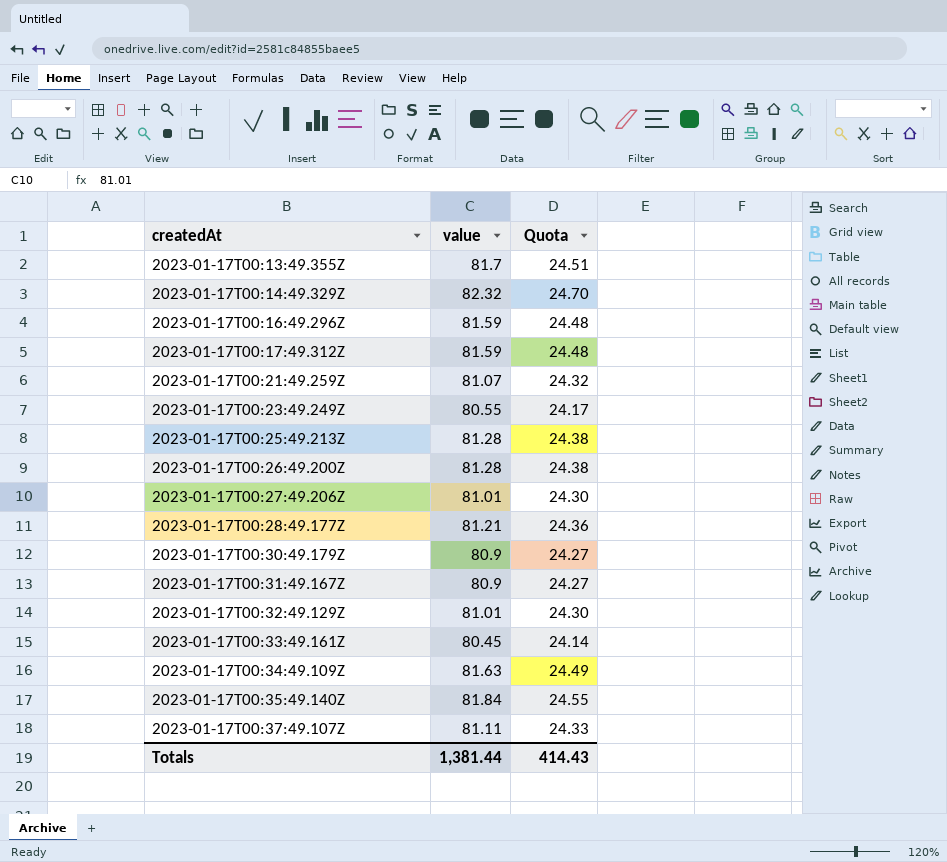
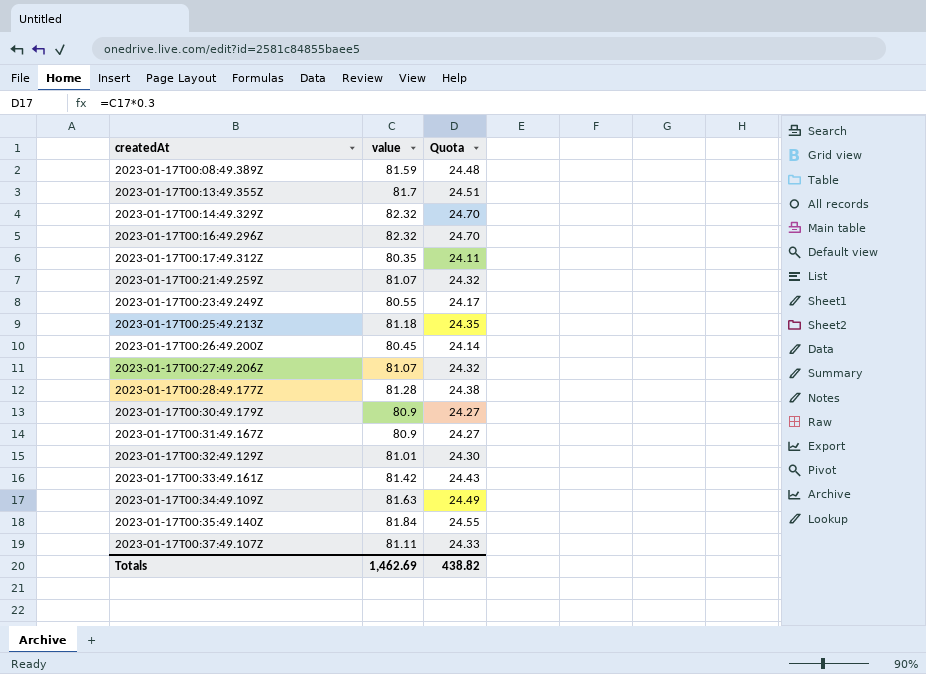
row 2023-01-17T00:08:49.389Z: none -> 81.59 | 24.48
2023-01-17T00:16:49.296Z | value: 81.59 -> 82.32
2023-01-17T00:16:49.296Z | Quota: 24.48 -> 24.70
2023-01-17T00:17:49.312Z | value: 81.59 -> 80.35
2023-01-17T00:17:49.312Z | Quota: 24.48 -> 24.11
2023-01-17T00:25:49.213Z | value: 81.28 -> 81.18
2023-01-17T00:25:49.213Z | Quota: 24.38 -> 24.35
2023-01-17T00:26:49.200Z | value: 81.28 -> 80.45
2023-01-17T00:26:49.200Z | Quota: 24.38 -> 24.14
2023-01-17T00:27:49.206Z | value: 81.01 -> 81.07
2023-01-17T00:27:49.206Z | Quota: 24.30 -> 24.32
2023-01-17T00:28:49.177Z | value: 81.21 -> 81.28
2023-01-17T00:28:49.177Z | Quota: 24.36 -> 24.38
2023-01-17T00:33:49.161Z | value: 80.45 -> 81.42
2023-01-17T00:33:49.161Z | Quota: 24.14 -> 24.43
Totals | value: 1,381.44 -> 1,462.69
Totals | Quota: 414.43 -> 438.82

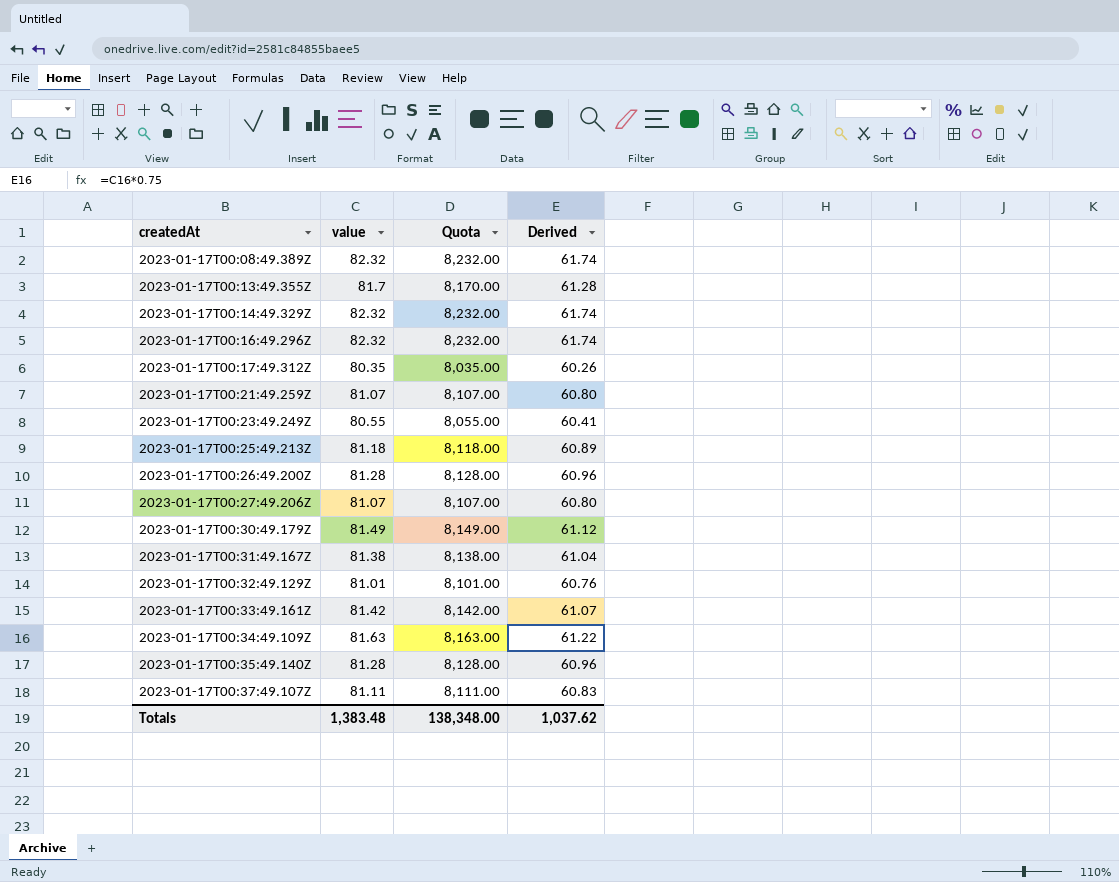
column Quota | formula: [value] * 0.3 -> [value] * 100
column Derived | formula: none -> [value] * 0.75
row 2023-01-17T00:28:49.177Z: 81.28 | 24.38 -> none
2023-01-17T00:08:49.389Z | value: 81.59 -> 82.32
2023-01-17T00:26:49.200Z | value: 80.45 -> 81.28
2023-01-17T00:30:49.179Z | value: 80.9 -> 81.49
2023-01-17T00:31:49.167Z | value: 80.9 -> 81.38
2023-01-17T00:35:49.140Z | value: 81.84 -> 81.28
Totals | value: 1,462.69 -> 1,383.48
Totals | Quota: 438.82 -> 138,348.00

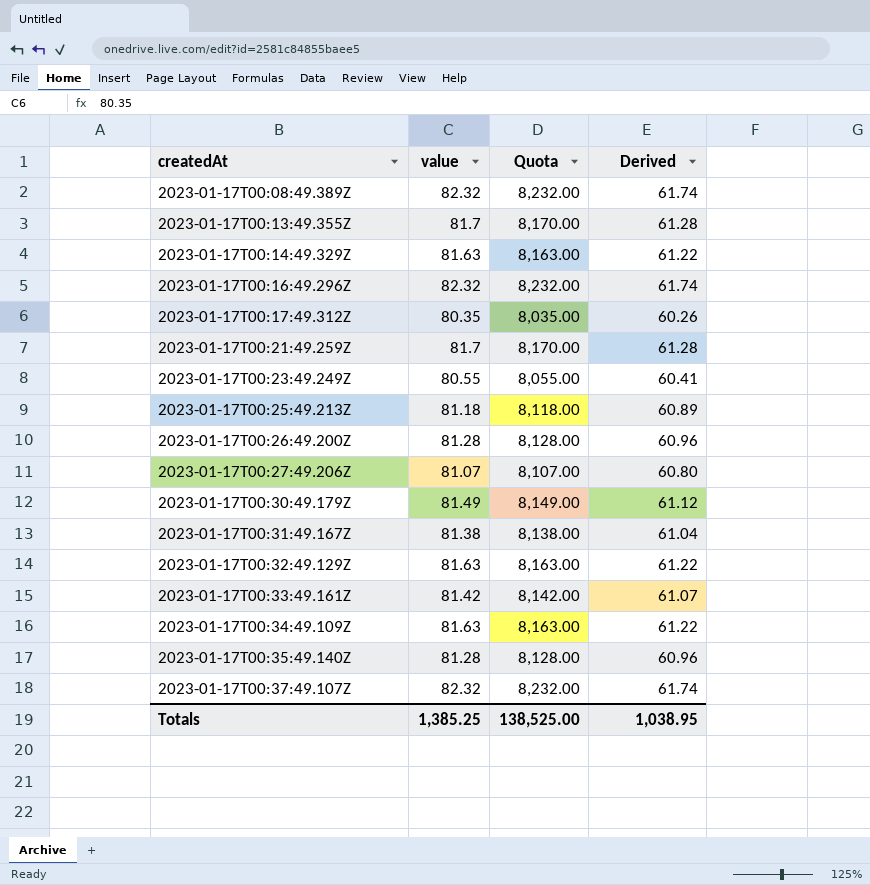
2023-01-17T00:14:49.329Z | value: 82.32 -> 81.63
2023-01-17T00:14:49.329Z | Quota: 8,232.00 -> 8,163.00
2023-01-17T00:14:49.329Z | Derived: 61.74 -> 61.22
2023-01-17T00:21:49.259Z | value: 81.07 -> 81.7
2023-01-17T00:21:49.259Z | Quota: 8,107.00 -> 8,170.00
2023-01-17T00:21:49.259Z | Derived: 60.80 -> 61.28
2023-01-17T00:32:49.129Z | value: 81.01 -> 81.63
2023-01-17T00:32:49.129Z | Quota: 8,101.00 -> 8,163.00
2023-01-17T00:32:49.129Z | Derived: 60.76 -> 61.22
2023-01-17T00:37:49.107Z | value: 81.11 -> 82.32
2023-01-17T00:37:49.107Z | Quota: 8,111.00 -> 8,232.00
2023-01-17T00:37:49.107Z | Derived: 60.83 -> 61.74
Totals | value: 1,383.48 -> 1,385.25
Totals | Quota: 138,348.00 -> 138,525.00
Totals | Derived: 1,037.62 -> 1,038.95

